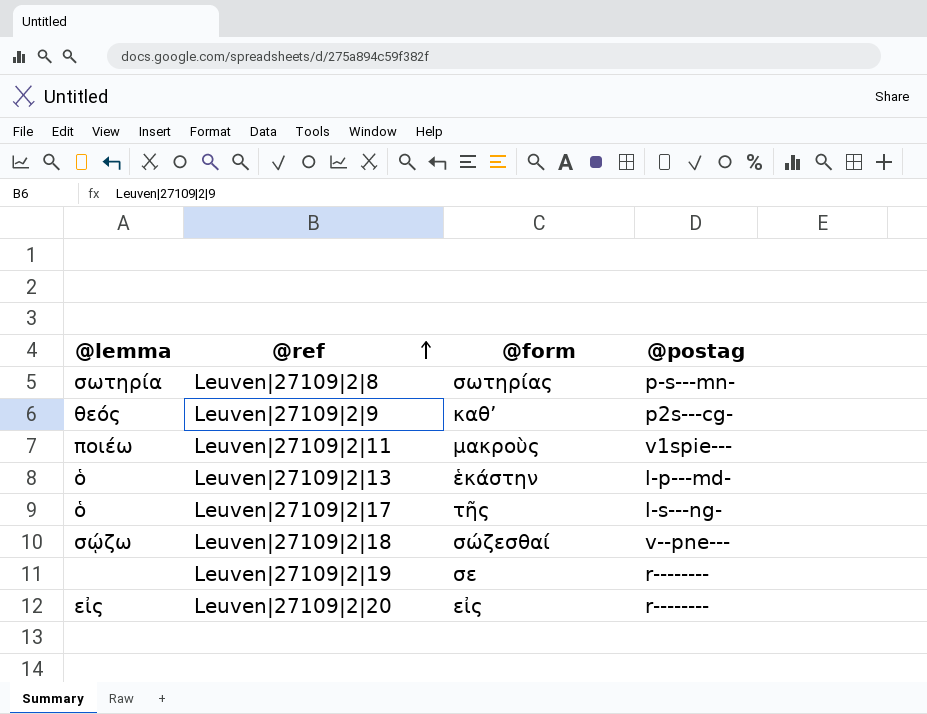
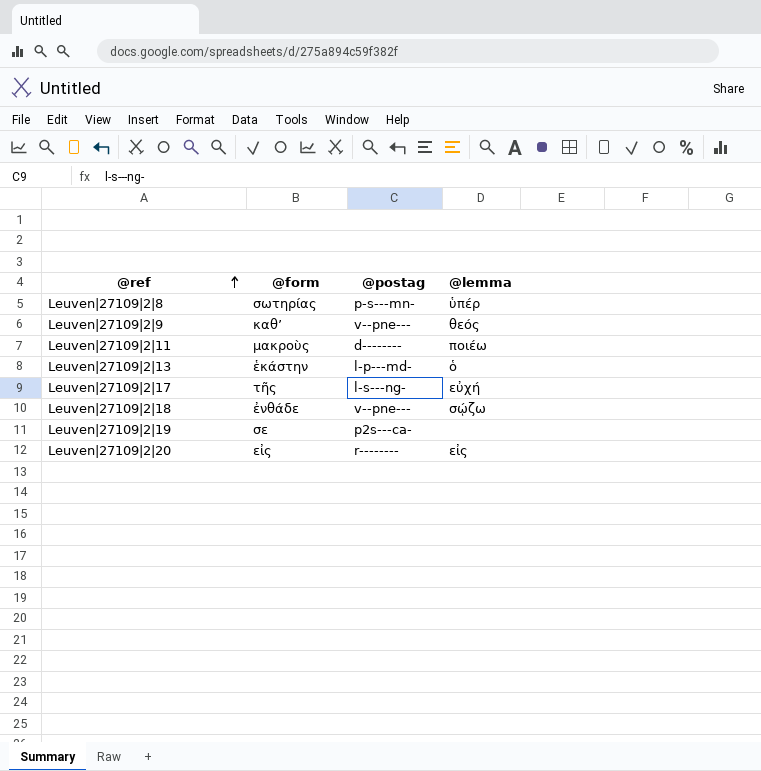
column @lemma | position: 1 -> 4
Leuven|27109|2|8 | @lemma: σωτηρία -> ὑπέρ
Leuven|27109|2|9 | @postag: p2s---cg- -> v--pne---
Leuven|27109|2|11 | @postag: v1spie--- -> d--------
Leuven|27109|2|17 | @lemma: ὁ -> εὐχή
Leuven|27109|2|18 | @form: σώζεσθαί -> ἐνθάδε
Leuven|27109|2|19 | @postag: r-------- -> p2s---ca-

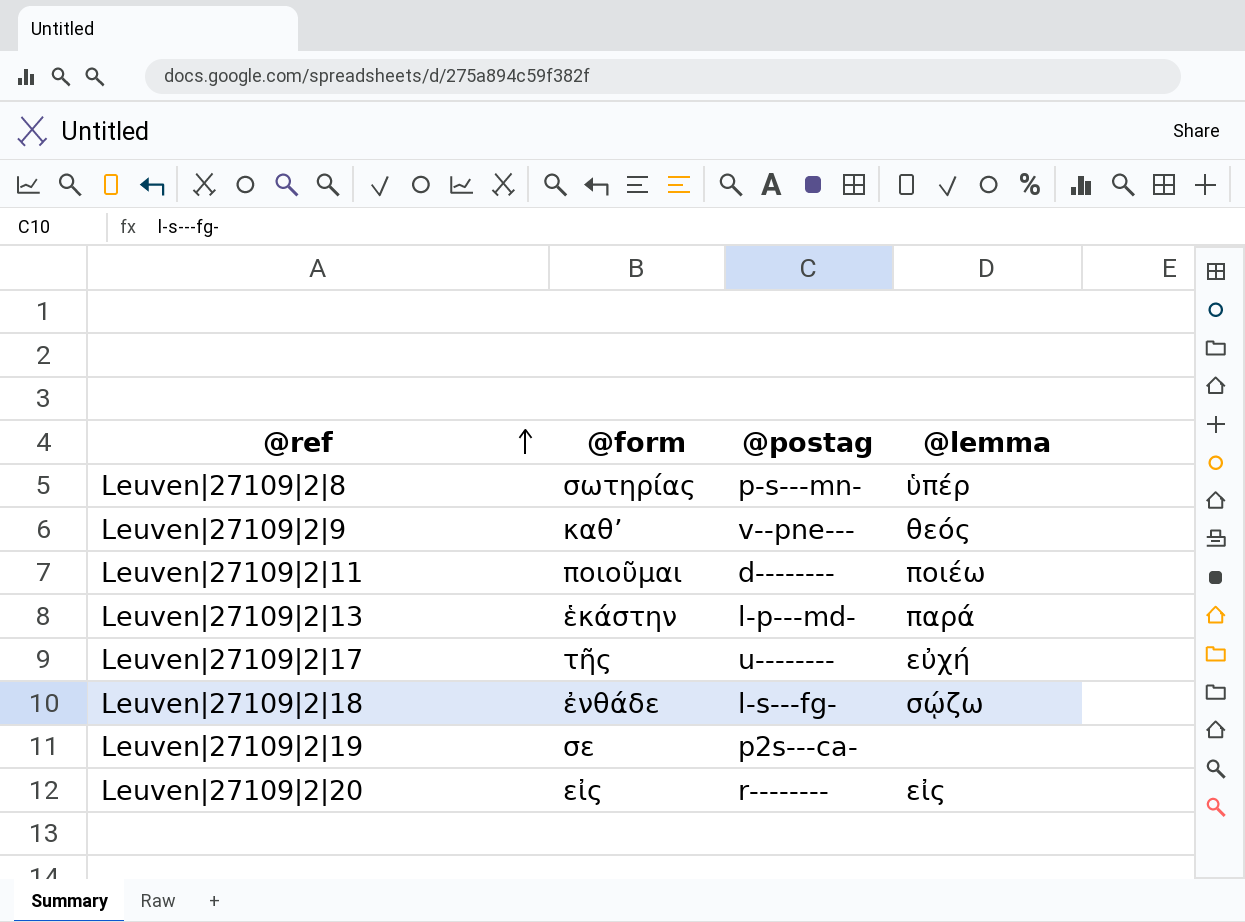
Leuven|27109|2|11 | @form: μακροὺς -> ποιοῦμαι
Leuven|27109|2|13 | @lemma: ὁ -> παρά
Leuven|27109|2|17 | @postag: l-s---ng- -> u--------
Leuven|27109|2|18 | @postag: v--pne--- -> l-s---fg-

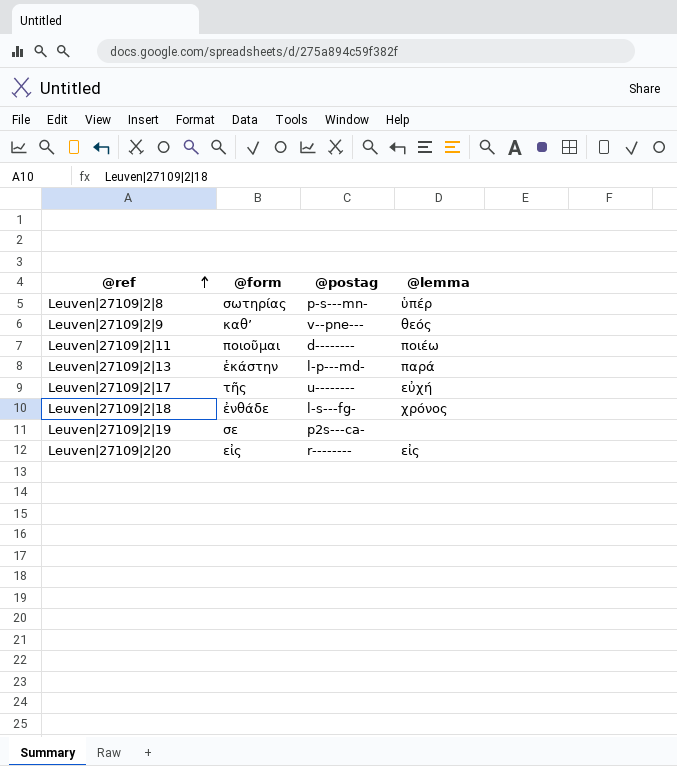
Leuven|27109|2|18 | @lemma: σῴζω -> χρόνος

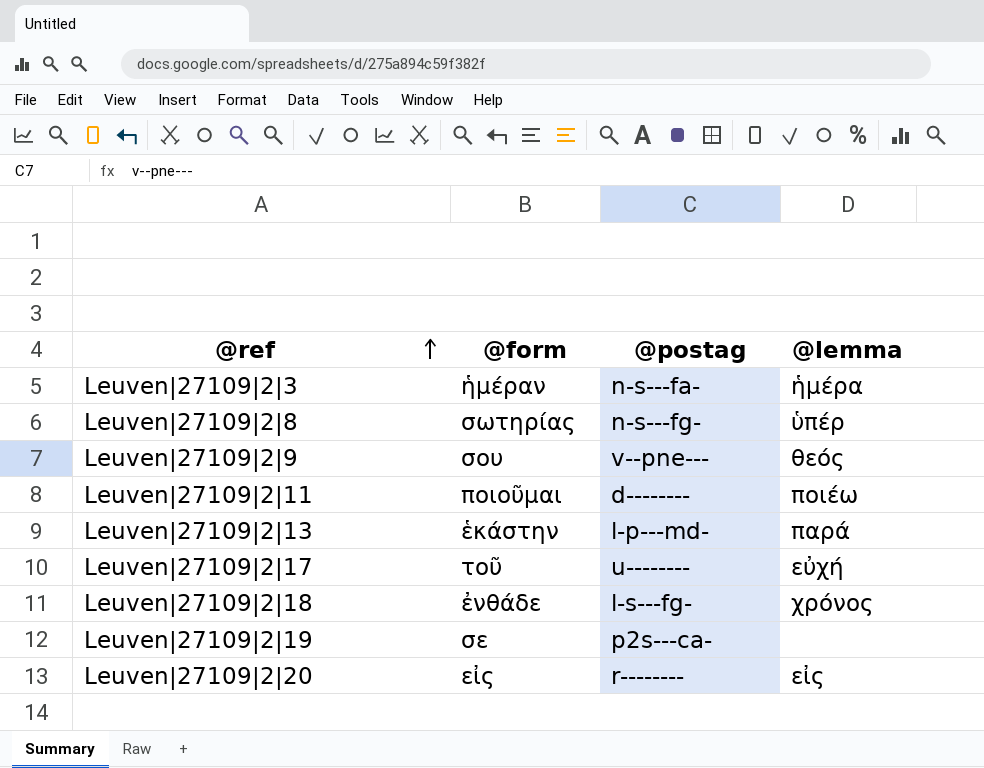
row Leuven|27109|2|3: none -> ἡμέραν | n-s---fa- | ἡμέρα
Leuven|27109|2|8 | @postag: p-s---mn- -> n-s---fg-
Leuven|27109|2|9 | @form: καθʼ -> σου
Leuven|27109|2|17 | @form: τῆς -> τοῦ

